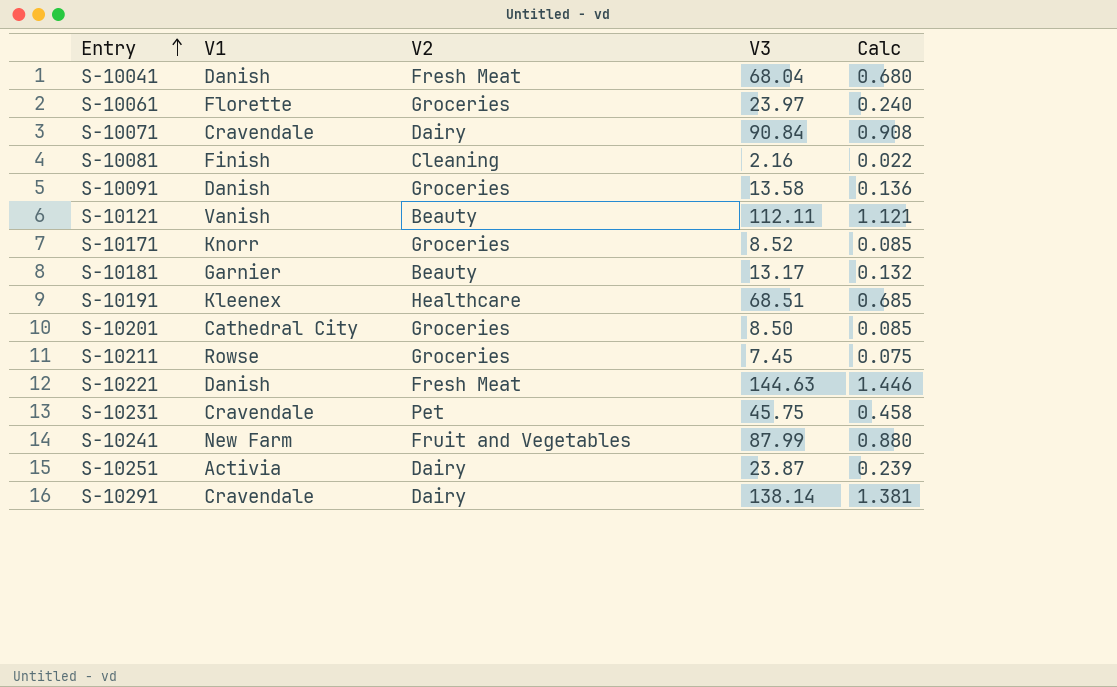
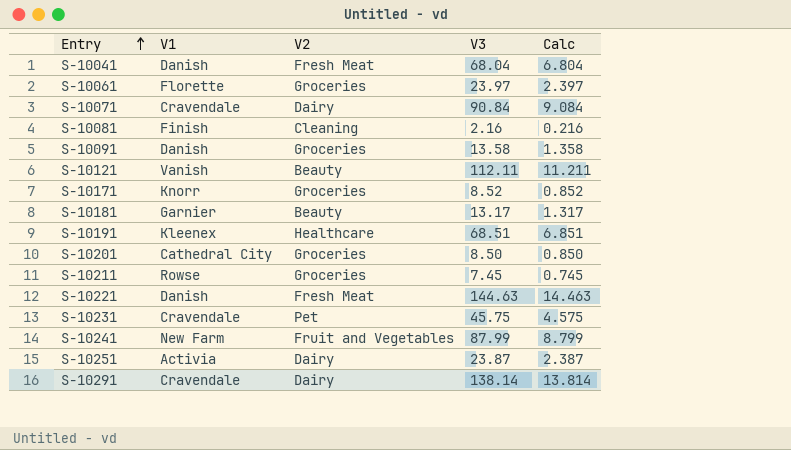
column Calc | formula: [V3] * 0.01 -> [V3] * 0.1

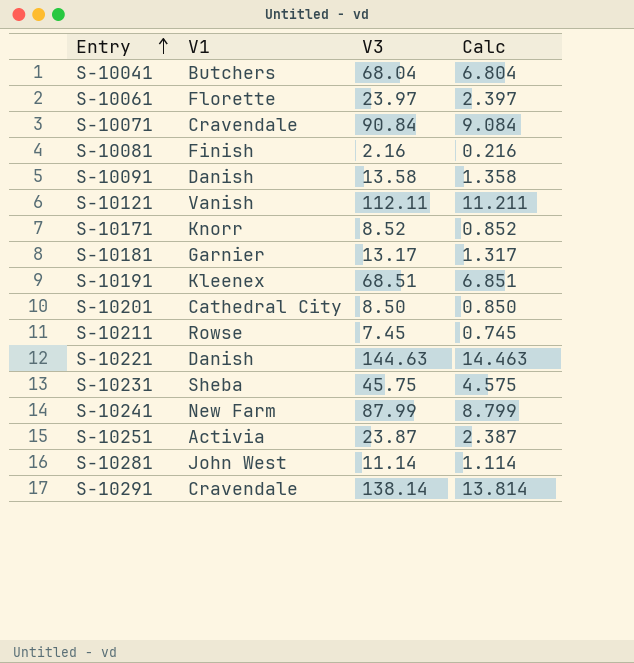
column V2 | position: 3 -> none
S-10041 | V1: Danish -> Butchers
S-10231 | V1: Cravendale -> Sheba
row S-10281: none -> John West | 11.14 | 1.114

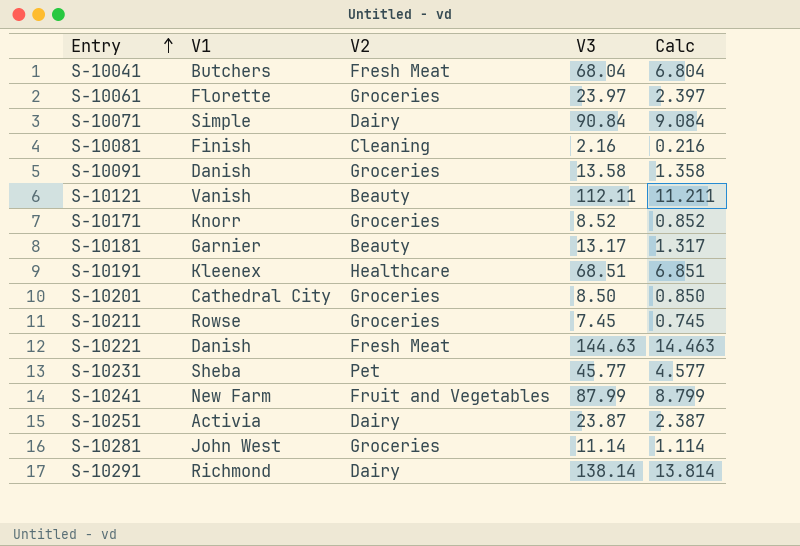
column V2 | position: none -> 3
S-10071 | V1: Cravendale -> Simple
S-10231 | V3: 45.75 -> 45.77
S-10231 | Calc: 4.575 -> 4.577
S-10291 | V1: Cravendale -> Richmond

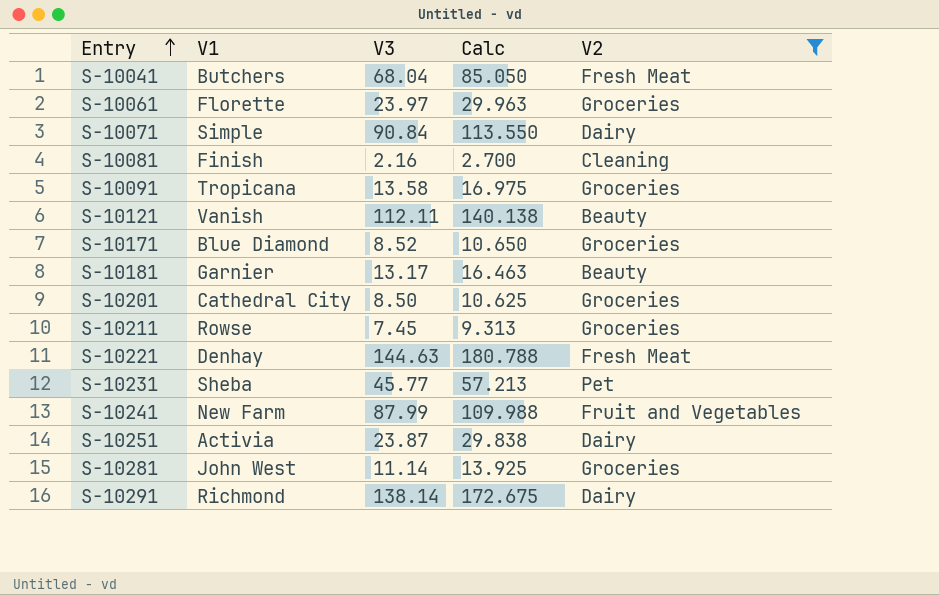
filter: none -> V2 != Healthcare
column Calc | formula: [V3] * 0.1 -> [V3] * 1.25
column V2 | position: 3 -> 5
S-10091 | V1: Danish -> Tropicana
S-10171 | V1: Knorr -> Blue Diamond
S-10221 | V1: Danish -> Denhay

